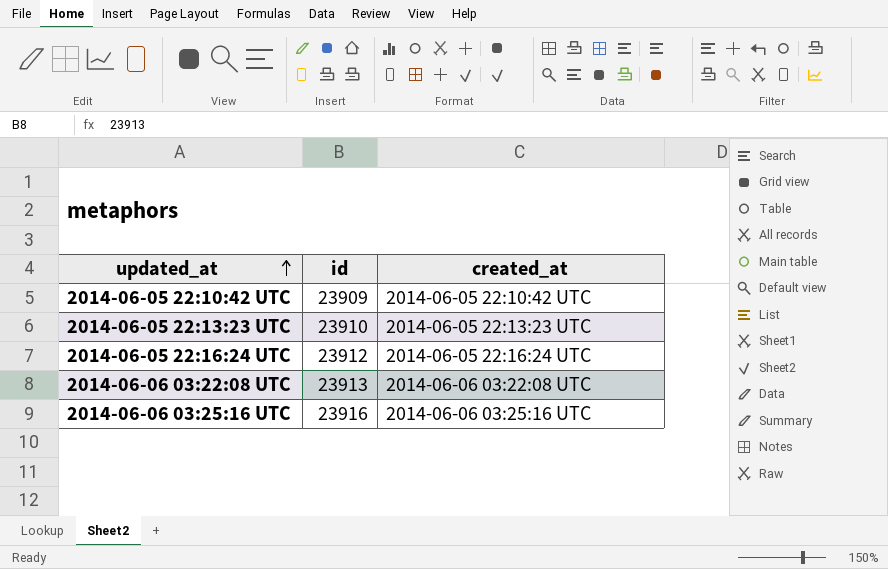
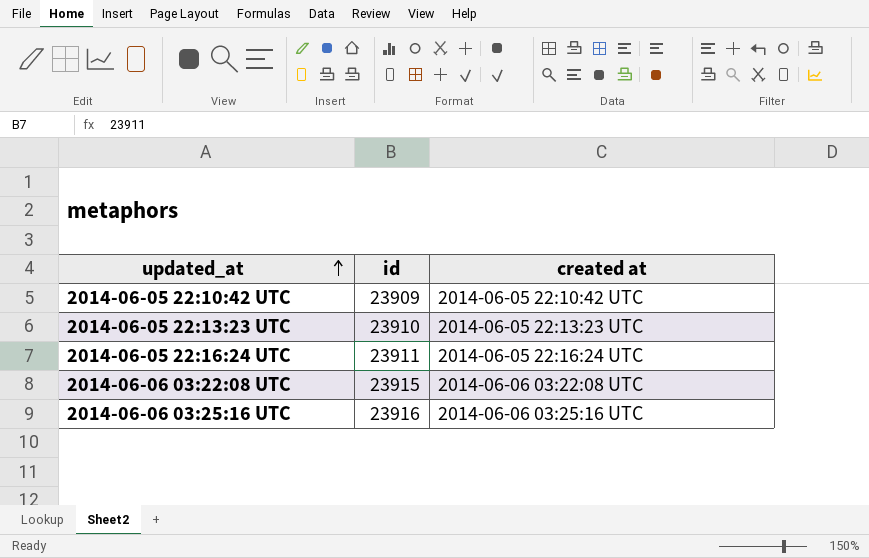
column name: created_at -> created at
2014-06-05 22:16:24 UTC | id: 23912 -> 23911
2014-06-06 03:22:08 UTC | id: 23913 -> 23915

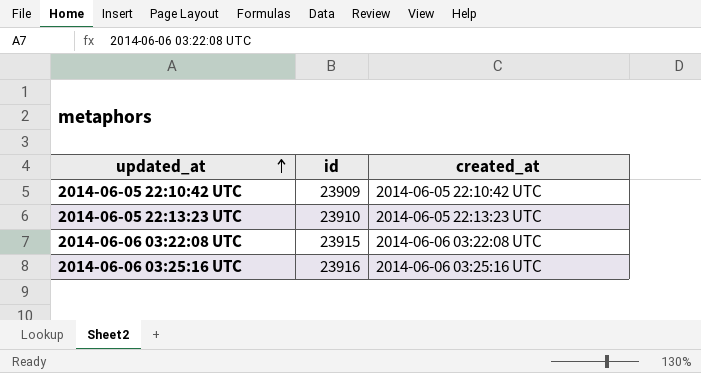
column name: created at -> created_at
row 2014-06-05 22:16:24 UTC: 23911 | 2014-06-05 22:16:24 UTC -> none

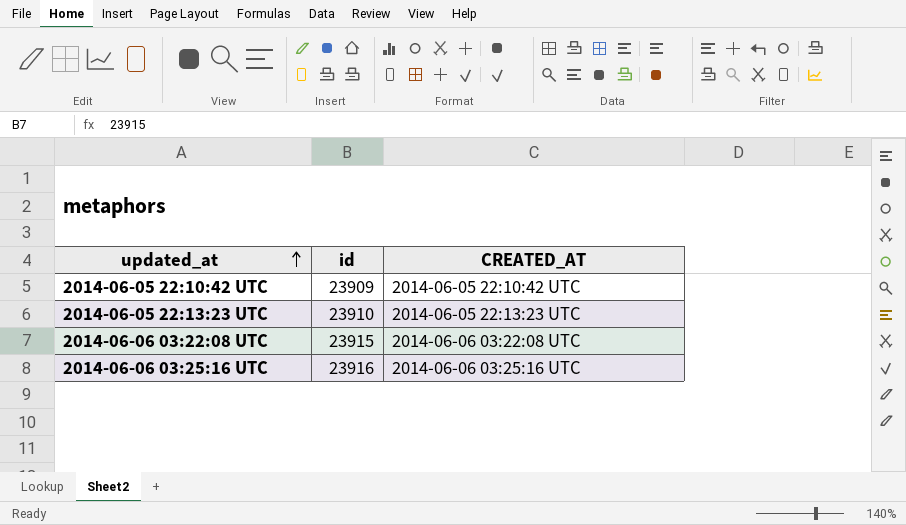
column name: created_at -> CREATED_AT

